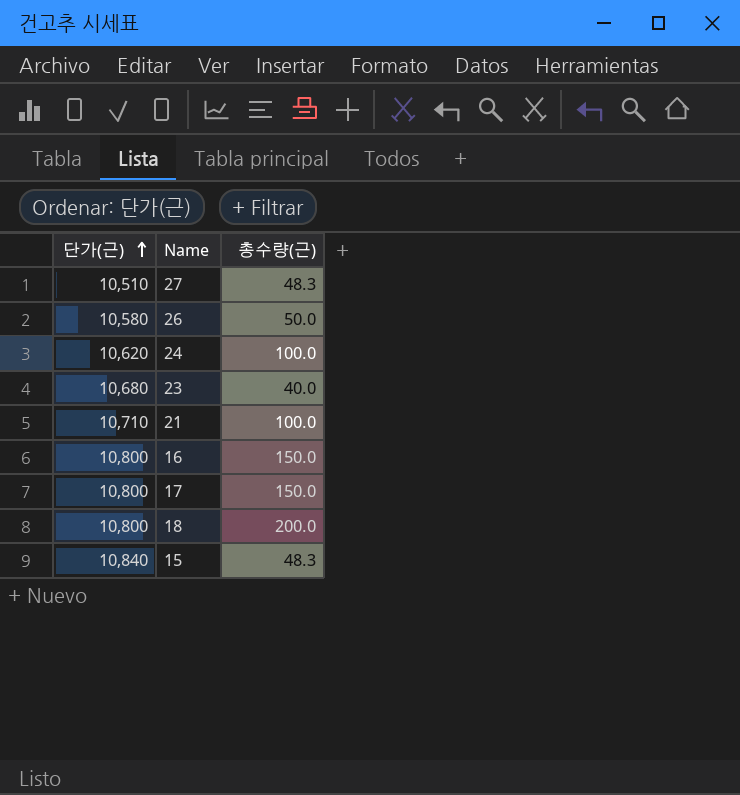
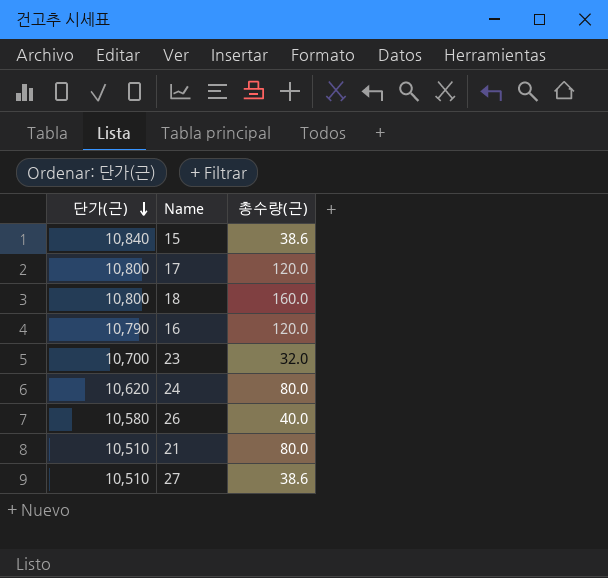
row order: 단가(근) ascending -> 단가(근) descending
15 | 총수량(근): 48.3 -> 38.6
17 | 총수량(근): 150.0 -> 120.0
18 | 총수량(근): 200.0 -> 160.0
16 | 단가(근): 10,800 -> 10,790
16 | 총수량(근): 150.0 -> 120.0
23 | 단가(근): 10,680 -> 10,700
23 | 총수량(근): 40.0 -> 32.0
24 | 총수량(근): 100.0 -> 80.0
26 | 총수량(근): 50.0 -> 40.0
21 | 단가(근): 10,710 -> 10,510
21 | 총수량(근): 100.0 -> 80.0
27 | 총수량(근): 48.3 -> 38.6

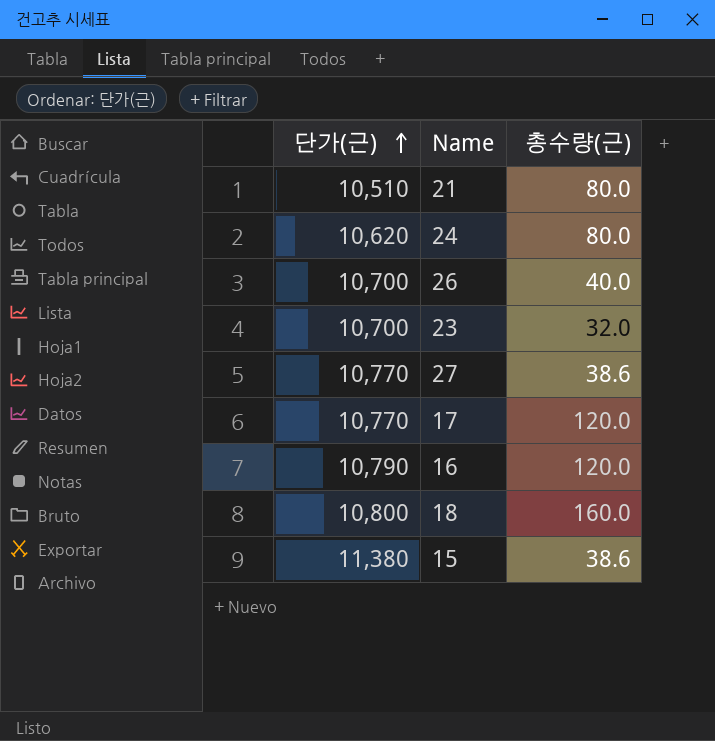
row order: 단가(근) descending -> 단가(근) ascending
26 | 단가(근): 10,580 -> 10,700
27 | 단가(근): 10,510 -> 10,770
17 | 단가(근): 10,800 -> 10,770
15 | 단가(근): 10,840 -> 11,380

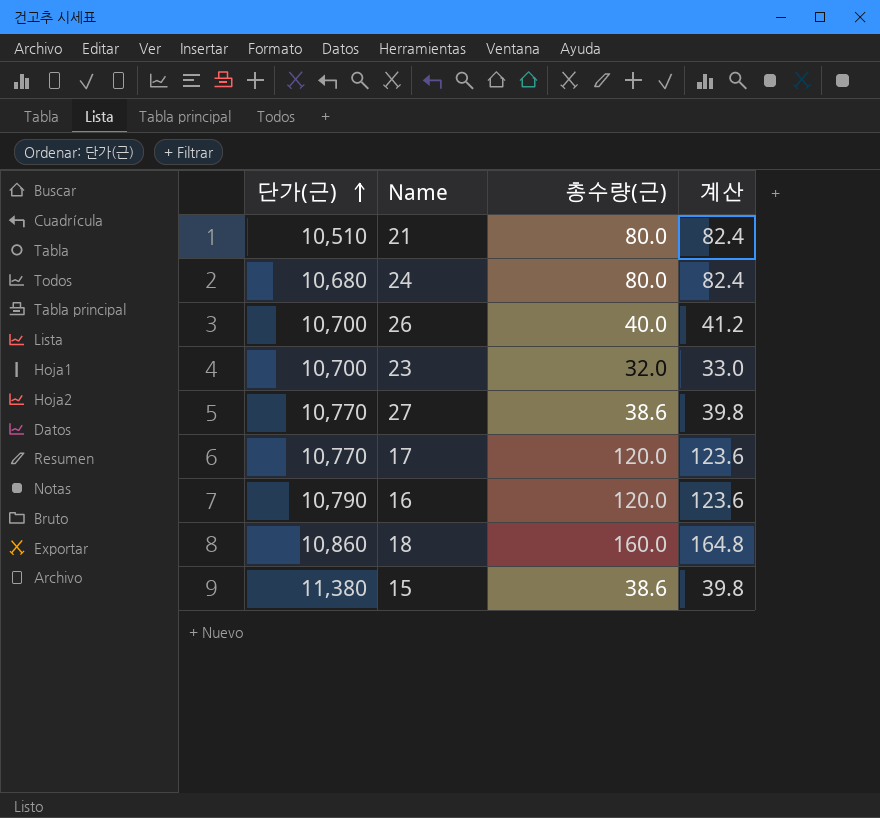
column 계산 | formula: none -> [총수량(근)] * 1.03
24 | 단가(근): 10,620 -> 10,680
18 | 단가(근): 10,800 -> 10,860

